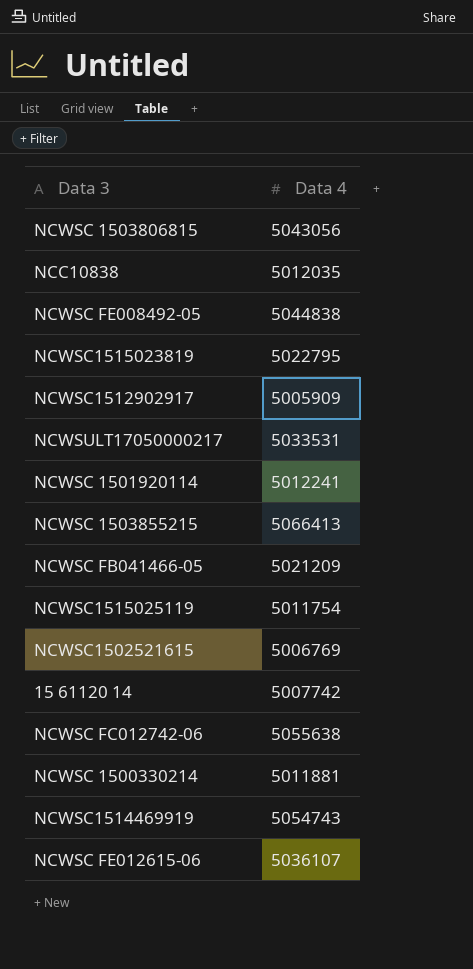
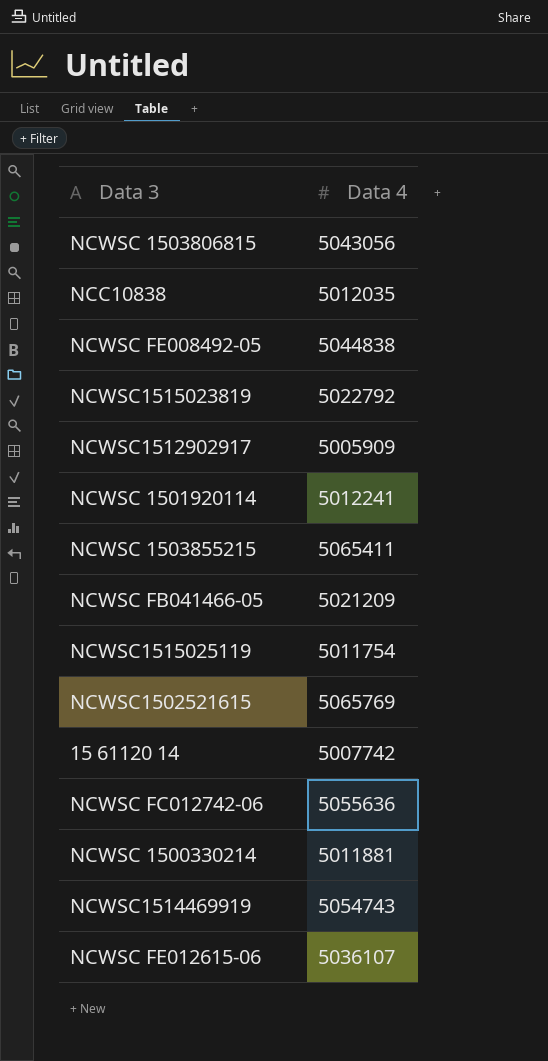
row NCWSULT17050000217: 5033531 -> none
NCWSC1515023819 | Data 4: 5022795 -> 5022792
NCWSC 1503855215 | Data 4: 5066413 -> 5065411
NCWSC1502521615 | Data 4: 5006769 -> 5065769
NCWSC FC012742-06 | Data 4: 5055638 -> 5055636

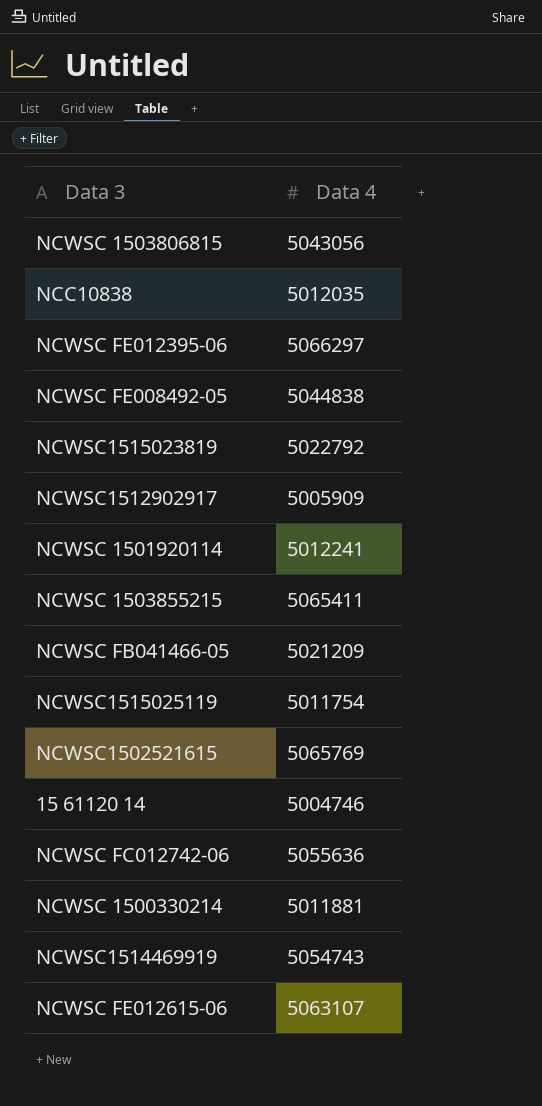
row NCWSC FE012395-06: none -> 5066297
15 61120 14 | Data 4: 5007742 -> 5004746
NCWSC FE012615-06 | Data 4: 5036107 -> 5063107

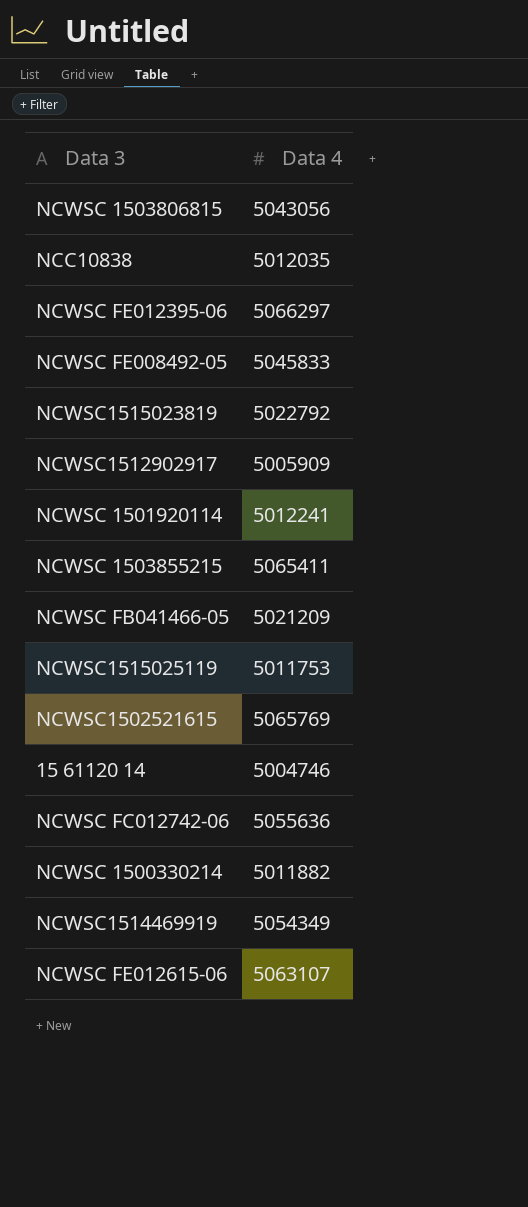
NCWSC FE008492-05 | Data 4: 5044838 -> 5045833
NCWSC1515025119 | Data 4: 5011754 -> 5011753
NCWSC 1500330214 | Data 4: 5011881 -> 5011882
NCWSC1514469919 | Data 4: 5054743 -> 5054349

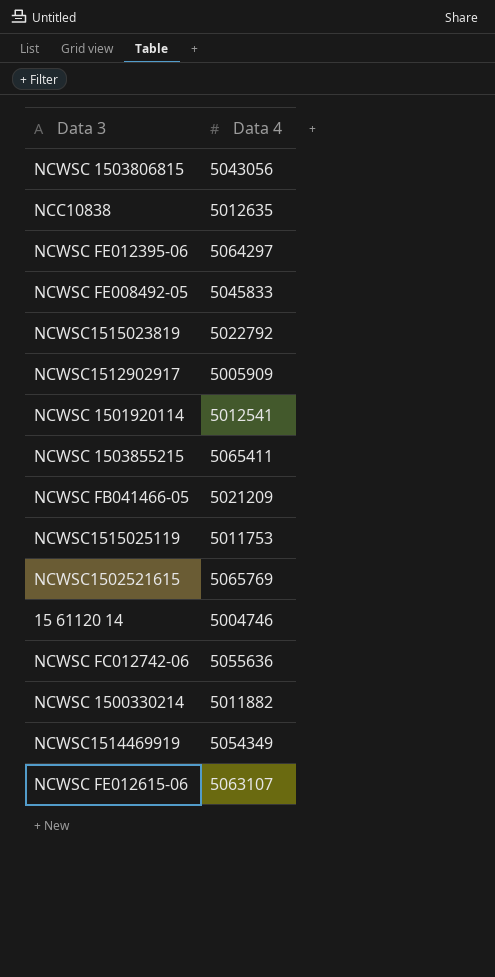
NCC10838 | Data 4: 5012035 -> 5012635
NCWSC FE012395-06 | Data 4: 5066297 -> 5064297
NCWSC 1501920114 | Data 4: 5012241 -> 5012541

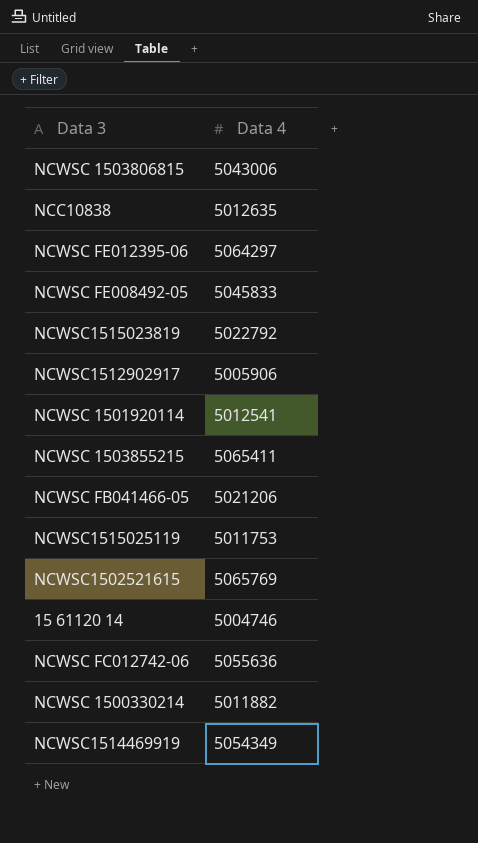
row NCWSC FE012615-06: 5063107 -> none
NCWSC 1503806815 | Data 4: 5043056 -> 5043006
NCWSC1512902917 | Data 4: 5005909 -> 5005906
NCWSC FB041466-05 | Data 4: 5021209 -> 5021206

